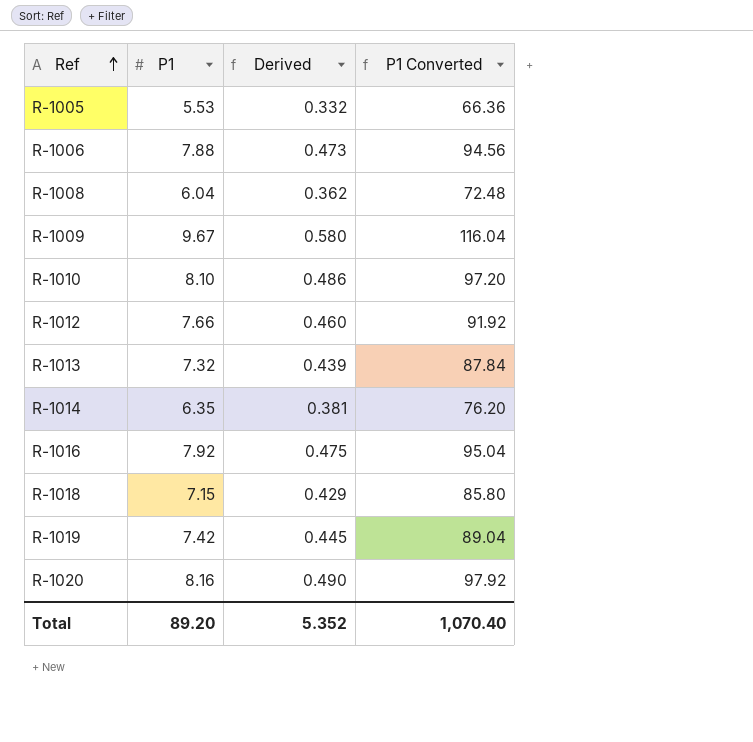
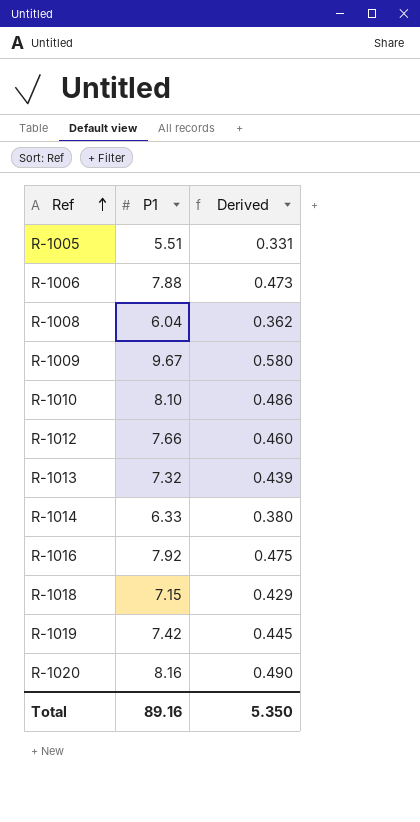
column P1 Converted | formula: [P1] * 12 -> none
R-1005 | P1: 5.53 -> 5.51
R-1005 | Derived: 0.332 -> 0.331
R-1014 | P1: 6.35 -> 6.33
R-1014 | Derived: 0.381 -> 0.380
Total | P1: 89.20 -> 89.16
Total | Derived: 5.352 -> 5.350

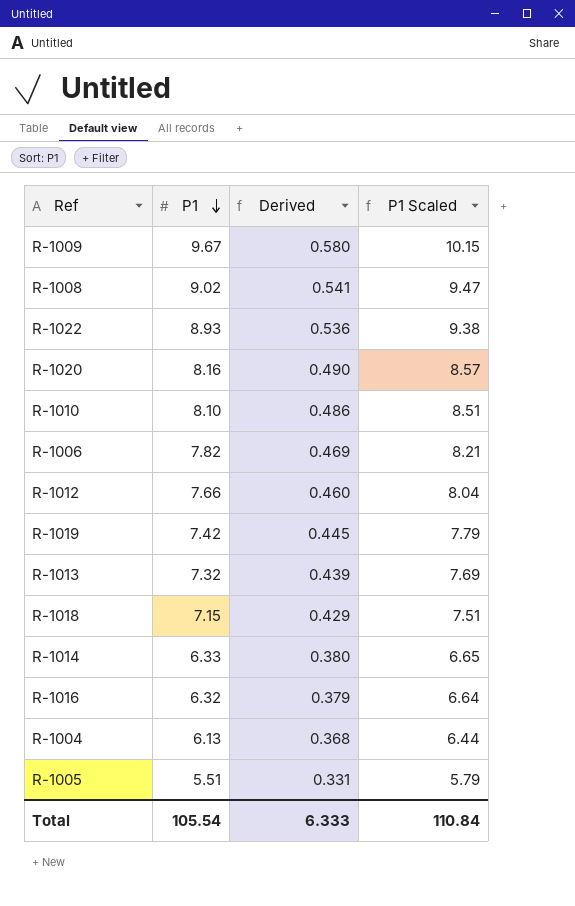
row order: Ref ascending -> P1 descending
column P1 Scaled | formula: none -> [P1] * 1.05
R-1008 | P1: 6.04 -> 9.02
R-1008 | Derived: 0.362 -> 0.541
row R-1022: none -> 8.93 | 0.536 | 9.38
R-1006 | P1: 7.88 -> 7.82
R-1006 | Derived: 0.473 -> 0.469
R-1016 | P1: 7.92 -> 6.32
R-1016 | Derived: 0.475 -> 0.379
row R-1004: none -> 6.13 | 0.368 | 6.44
Total | P1: 89.16 -> 105.54
Total | Derived: 5.350 -> 6.333

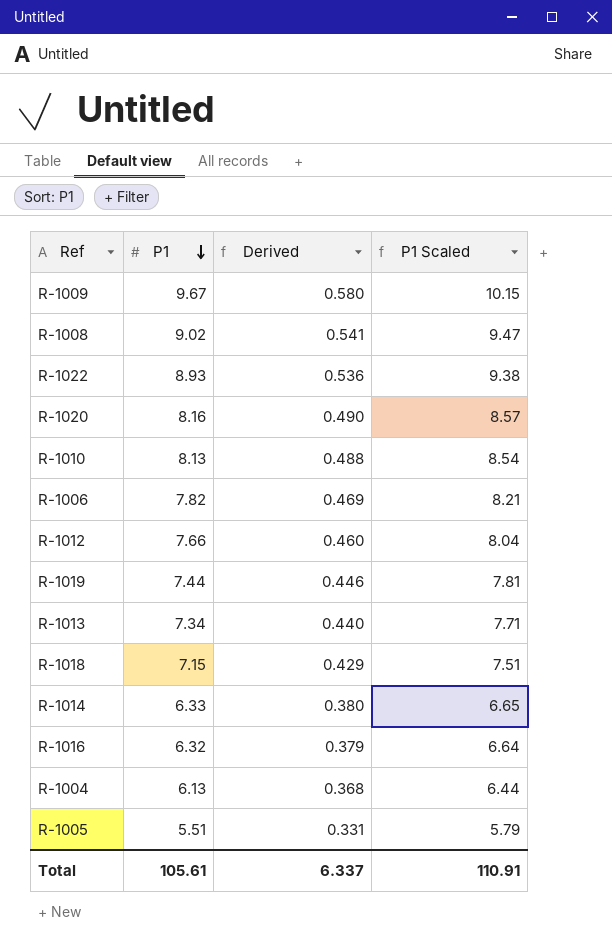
R-1010 | P1: 8.10 -> 8.13
R-1010 | Derived: 0.486 -> 0.488
R-1010 | P1 Scaled: 8.51 -> 8.54
R-1019 | P1: 7.42 -> 7.44
R-1019 | Derived: 0.445 -> 0.446
R-1019 | P1 Scaled: 7.79 -> 7.81
R-1013 | P1: 7.32 -> 7.34
R-1013 | Derived: 0.439 -> 0.440
R-1013 | P1 Scaled: 7.69 -> 7.71
Total | P1: 105.54 -> 105.61
Total | Derived: 6.333 -> 6.337
Total | P1 Scaled: 110.84 -> 110.91

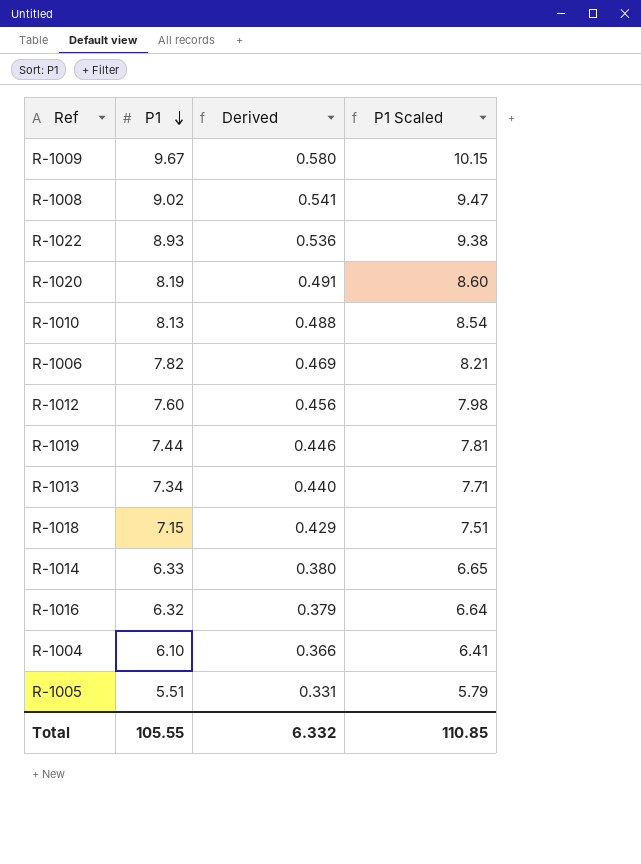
R-1020 | P1: 8.16 -> 8.19
R-1020 | Derived: 0.490 -> 0.491
R-1020 | P1 Scaled: 8.57 -> 8.60
R-1012 | P1: 7.66 -> 7.60
R-1012 | Derived: 0.460 -> 0.456
R-1012 | P1 Scaled: 8.04 -> 7.98
R-1004 | P1: 6.13 -> 6.10
R-1004 | Derived: 0.368 -> 0.366
R-1004 | P1 Scaled: 6.44 -> 6.41
Total | P1: 105.61 -> 105.55
Total | Derived: 6.337 -> 6.332
Total | P1 Scaled: 110.91 -> 110.85

